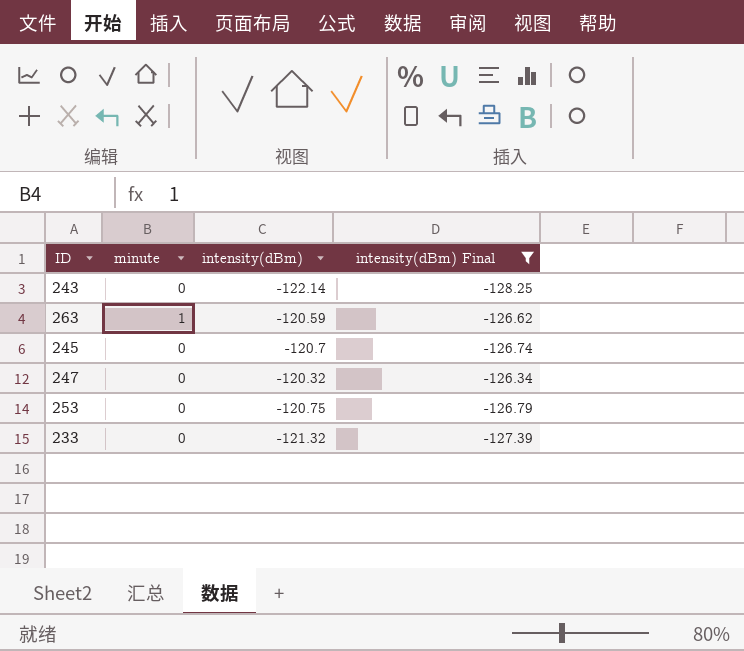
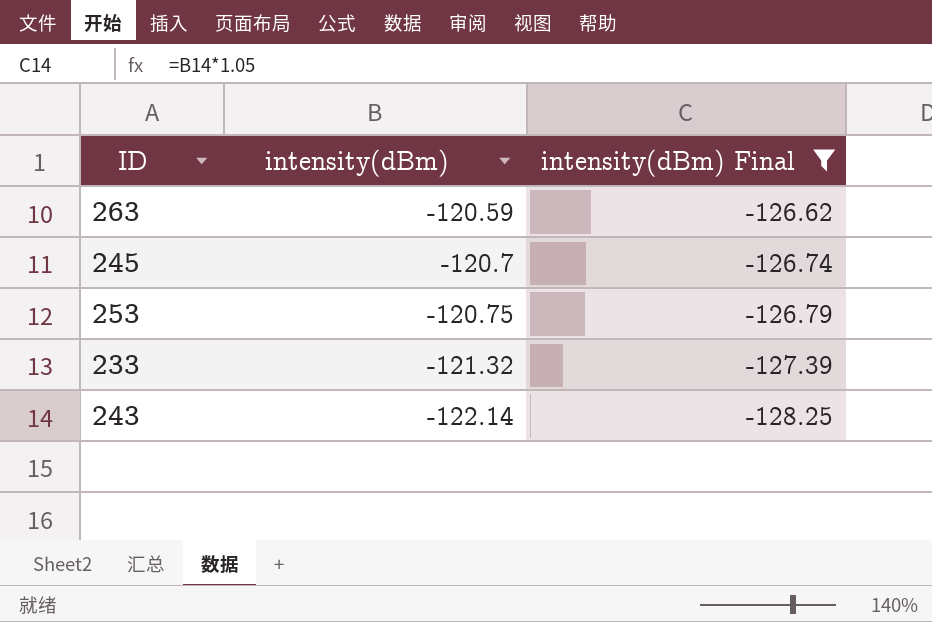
row order: none -> intensity(dBm) descending
column minute | position: 2 -> none
row 247: 0 | -120.32 | -126.34 -> none

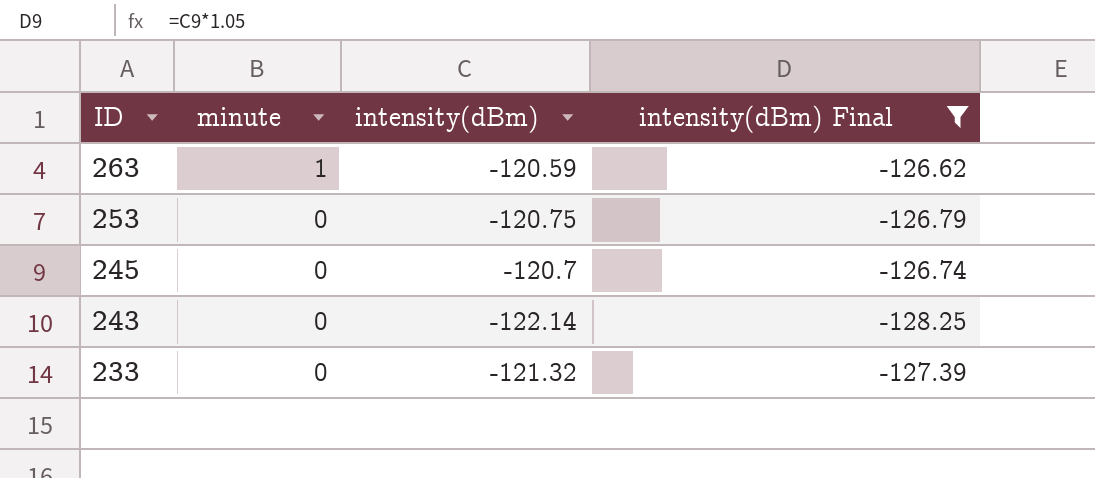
row order: intensity(dBm) descending -> ID descending
column minute | position: none -> 2

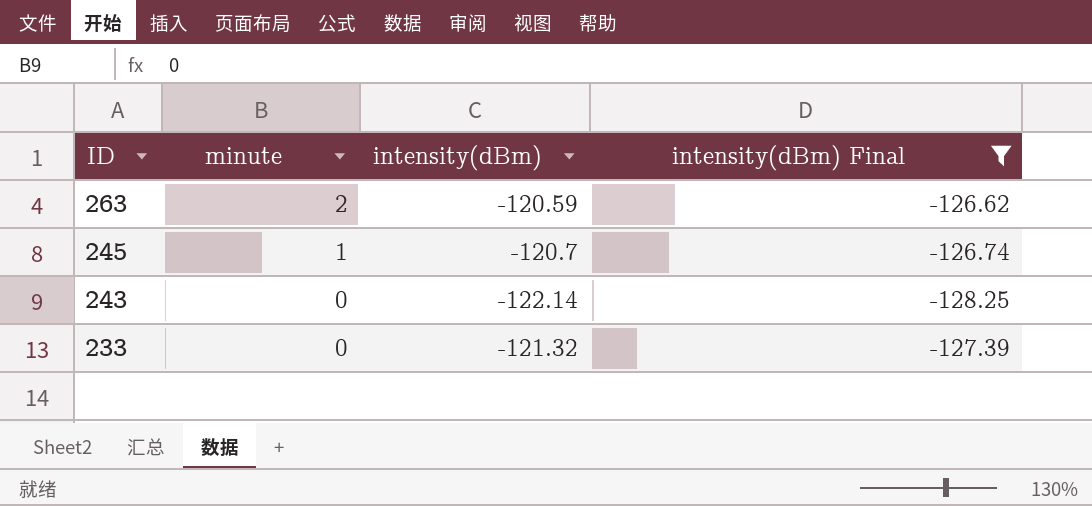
row 253: 0 | -120.75 | -126.79 -> none
263 | minute: 1 -> 2
245 | minute: 0 -> 1

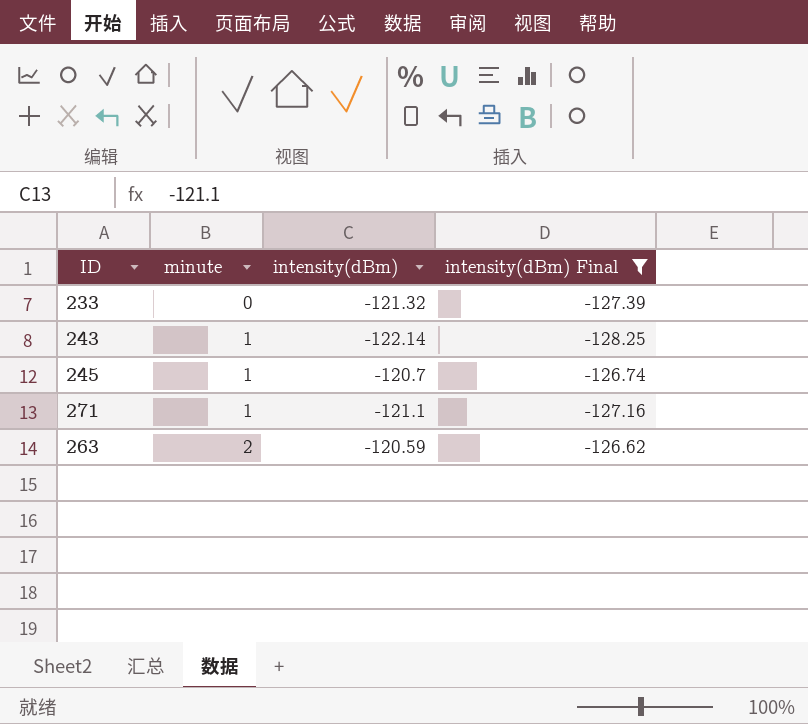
row order: ID descending -> minute ascending
243 | minute: 0 -> 1
row 271: none -> 1 | -121.1 | -127.16

